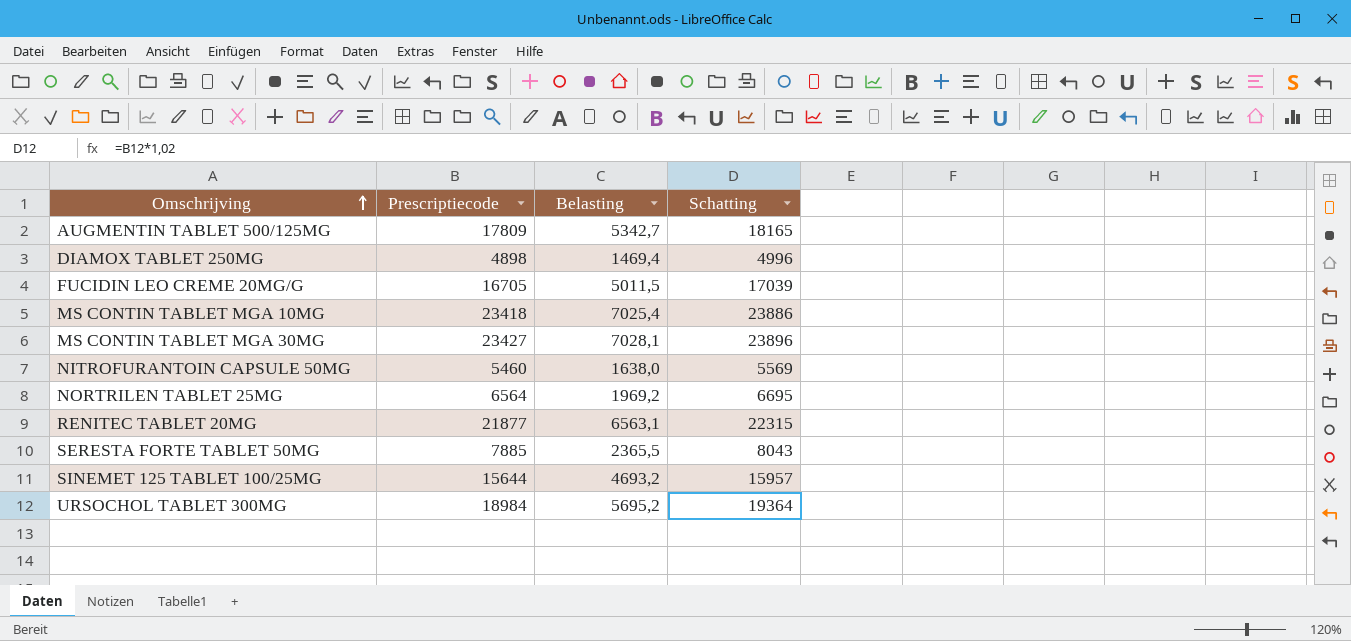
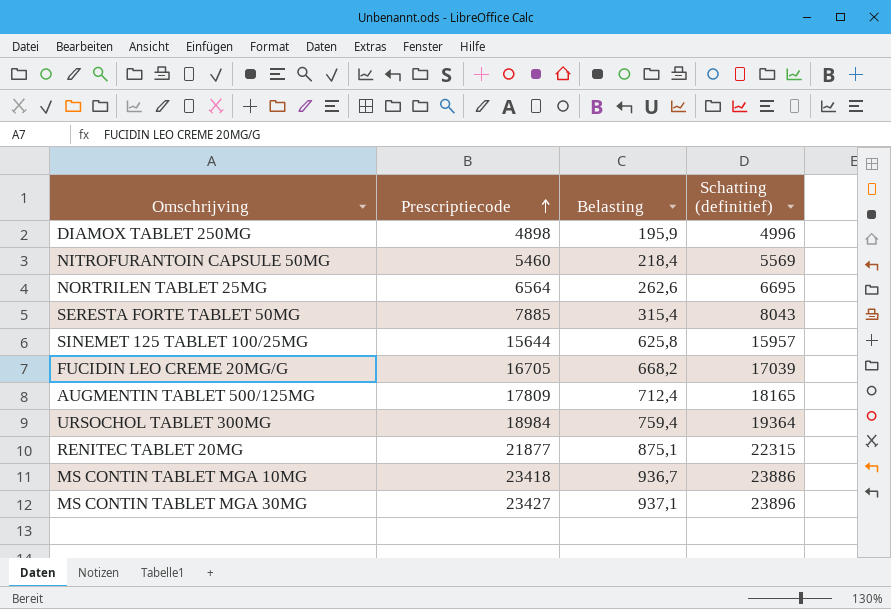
row order: Omschrijving ascending -> Prescriptiecode ascending
column Belasting | formula: [Prescriptiecode] * 0,3 -> [Prescriptiecode] * 0,04
column name: Schatting -> Schatting (definitief)

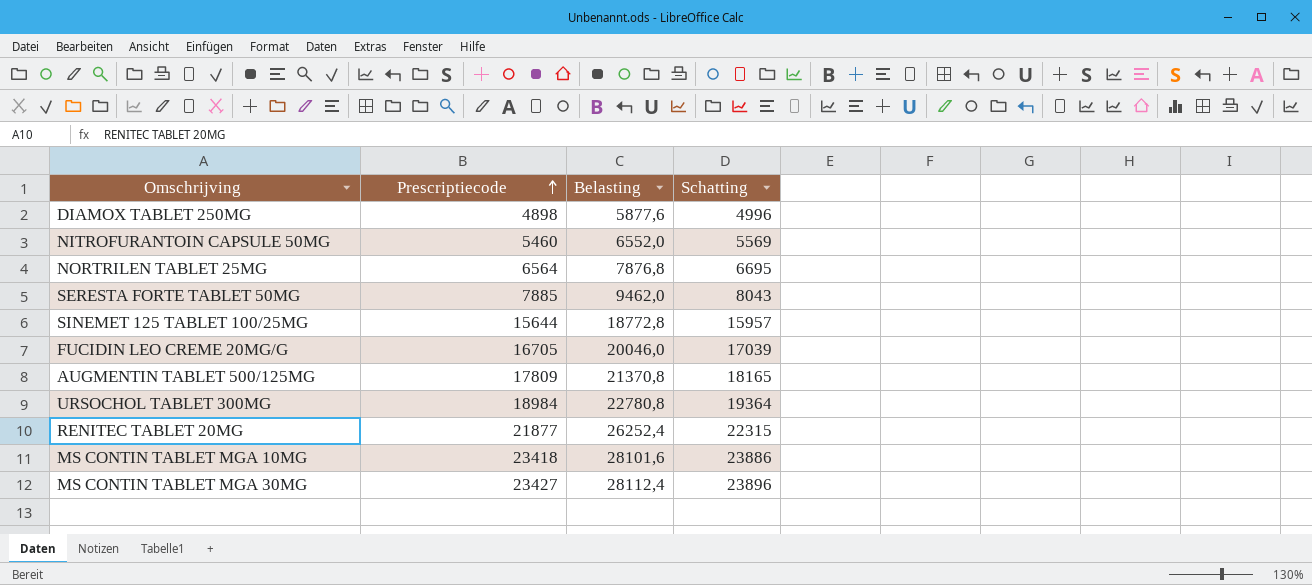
column Belasting | formula: [Prescriptiecode] * 0,04 -> [Prescriptiecode] * 1,2
column name: Schatting (definitief) -> Schatting

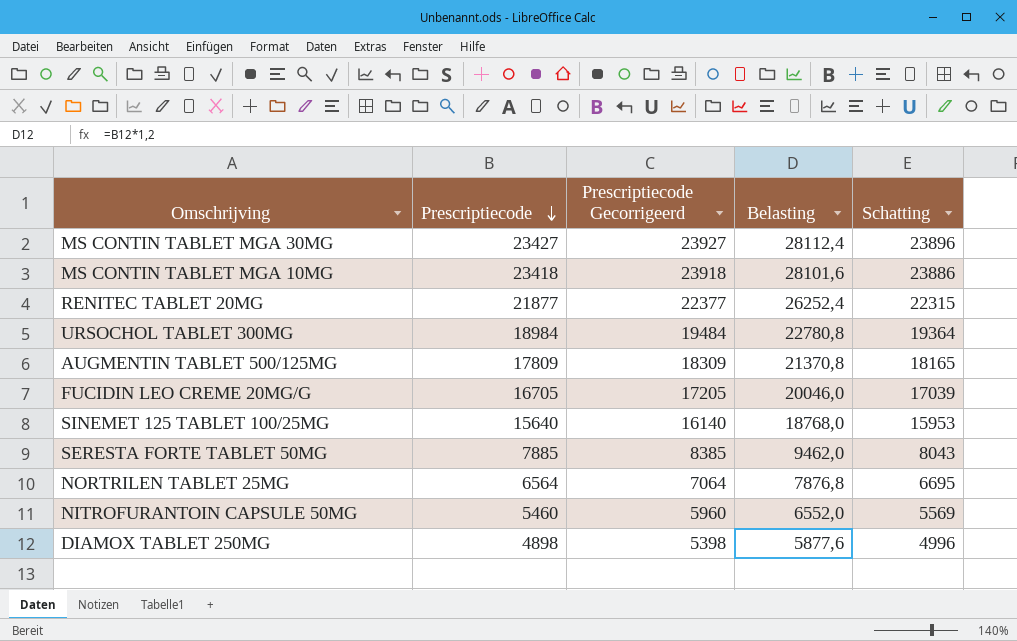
row order: Prescriptiecode ascending -> Prescriptiecode descending
column Prescriptiecode Gecorrigeerd | formula: none -> [Prescriptiecode] + 500
SINEMET 125 TABLET 100/25MG | Prescriptiecode: 15644 -> 15640
SINEMET 125 TABLET 100/25MG | Belasting: 18772,8 -> 18768,0
SINEMET 125 TABLET 100/25MG | Schatting: 15957 -> 15953

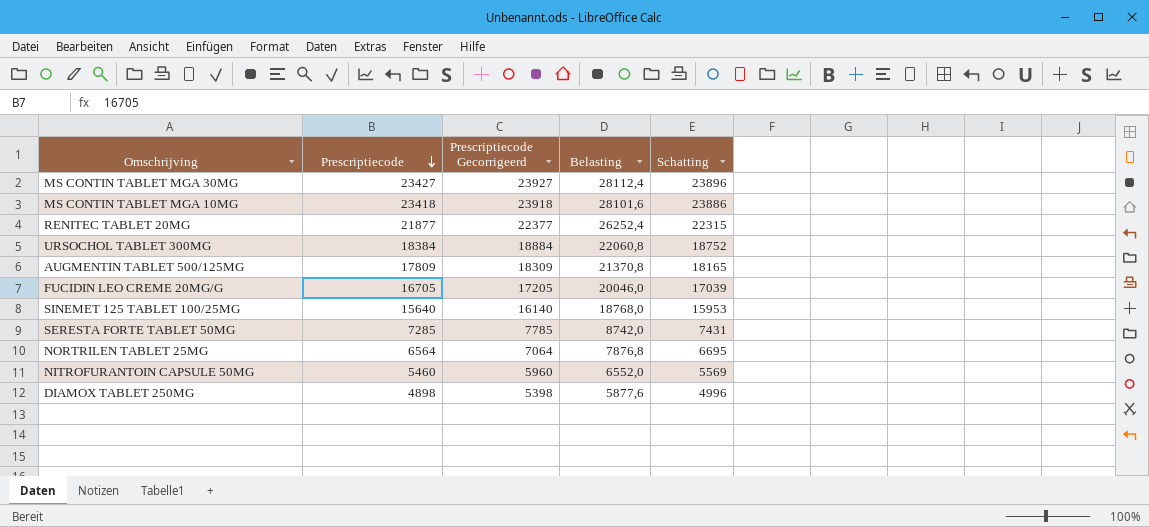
URSOCHOL TABLET 300MG | Prescriptiecode: 18984 -> 18384
URSOCHOL TABLET 300MG | Prescriptiecode Gecorrigeerd: 19484 -> 18884
URSOCHOL TABLET 300MG | Belasting: 22780,8 -> 22060,8
URSOCHOL TABLET 300MG | Schatting: 19364 -> 18752
SERESTA FORTE TABLET 50MG | Prescriptiecode: 7885 -> 7285
SERESTA FORTE TABLET 50MG | Prescriptiecode Gecorrigeerd: 8385 -> 7785
SERESTA FORTE TABLET 50MG | Belasting: 9462,0 -> 8742,0
SERESTA FORTE TABLET 50MG | Schatting: 8043 -> 7431

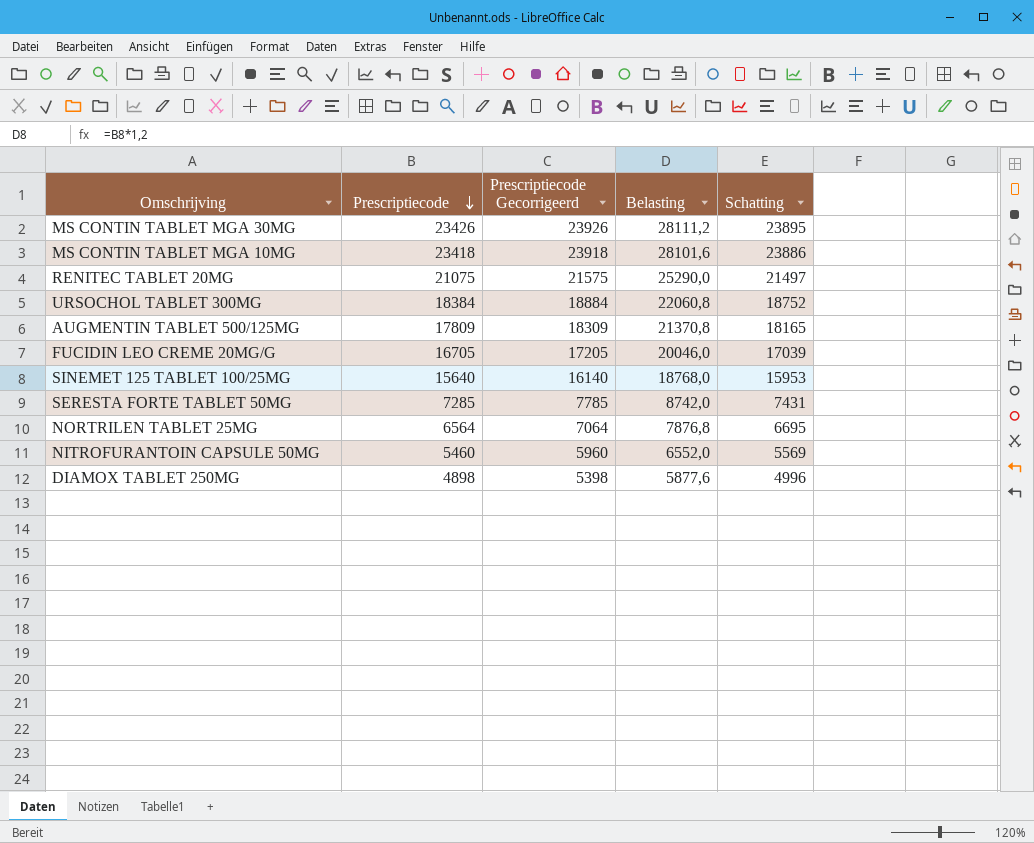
MS CONTIN TABLET MGA 30MG | Prescriptiecode: 23427 -> 23426
MS CONTIN TABLET MGA 30MG | Prescriptiecode Gecorrigeerd: 23927 -> 23926
MS CONTIN TABLET MGA 30MG | Belasting: 28112,4 -> 28111,2
MS CONTIN TABLET MGA 30MG | Schatting: 23896 -> 23895
RENITEC TABLET 20MG | Prescriptiecode: 21877 -> 21075
RENITEC TABLET 20MG | Prescriptiecode Gecorrigeerd: 22377 -> 21575
RENITEC TABLET 20MG | Belasting: 26252,4 -> 25290,0
RENITEC TABLET 20MG | Schatting: 22315 -> 21497

